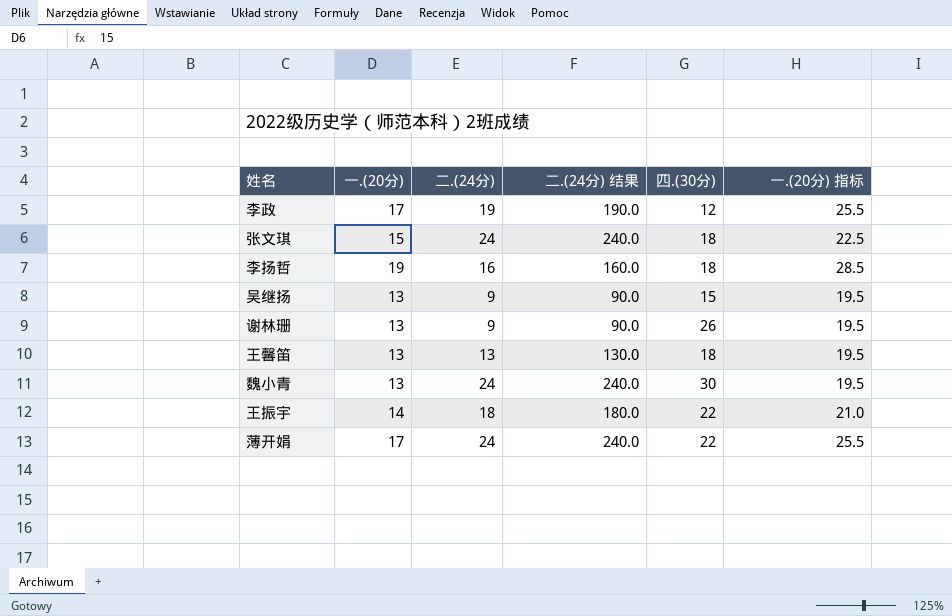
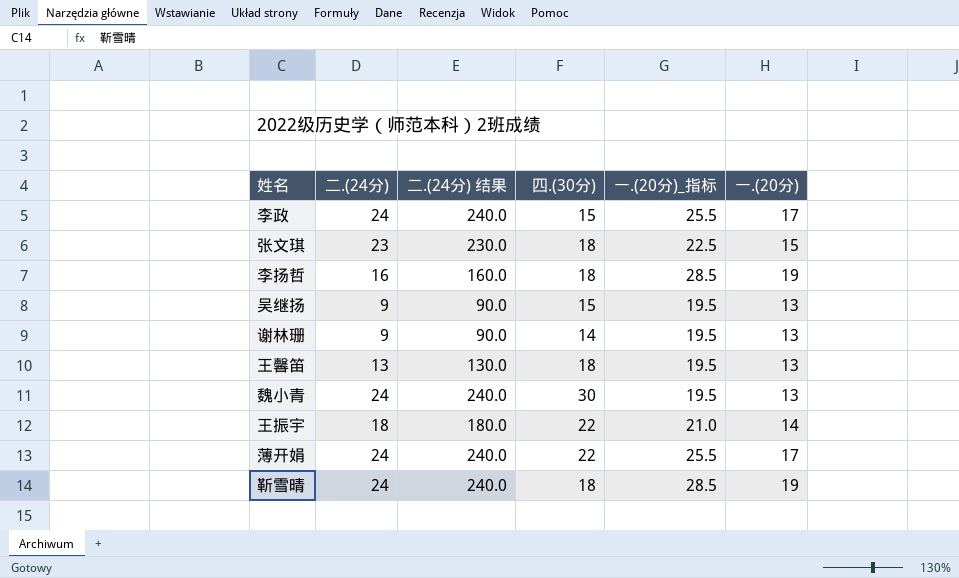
column name: 一.(20分) 指标 -> 一.(20分)_指标
column 一.(20分) | position: 2 -> 6
李政 | 二.(24分): 19 -> 24
李政 | 二.(24分) 结果: 190.0 -> 240.0
李政 | 四.(30分): 12 -> 15
张文琪 | 二.(24分): 24 -> 23
张文琪 | 二.(24分) 结果: 240.0 -> 230.0
谢林珊 | 四.(30分): 26 -> 14
row 靳雪晴: none -> 24 | 240.0 | 18 | 28.5 | 19

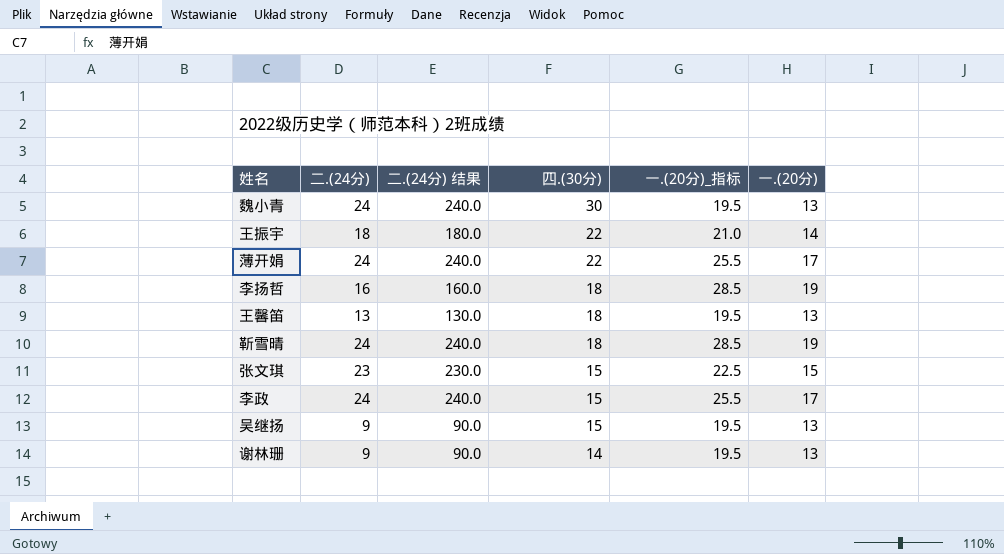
row order: none -> 四.(30分) descending
张文琪 | 四.(30分): 18 -> 15

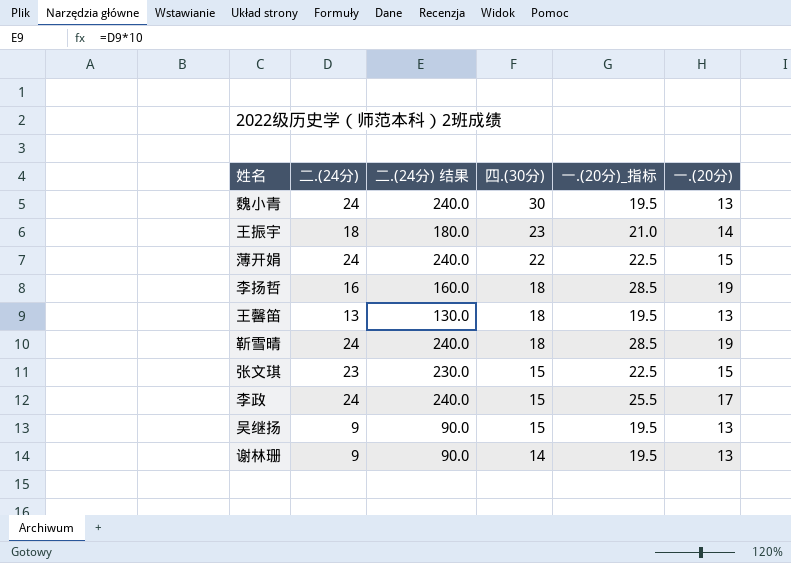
王振宇 | 四.(30分): 22 -> 23
薄开娟 | 一.(20分)_指标: 25.5 -> 22.5
薄开娟 | 一.(20分): 17 -> 15

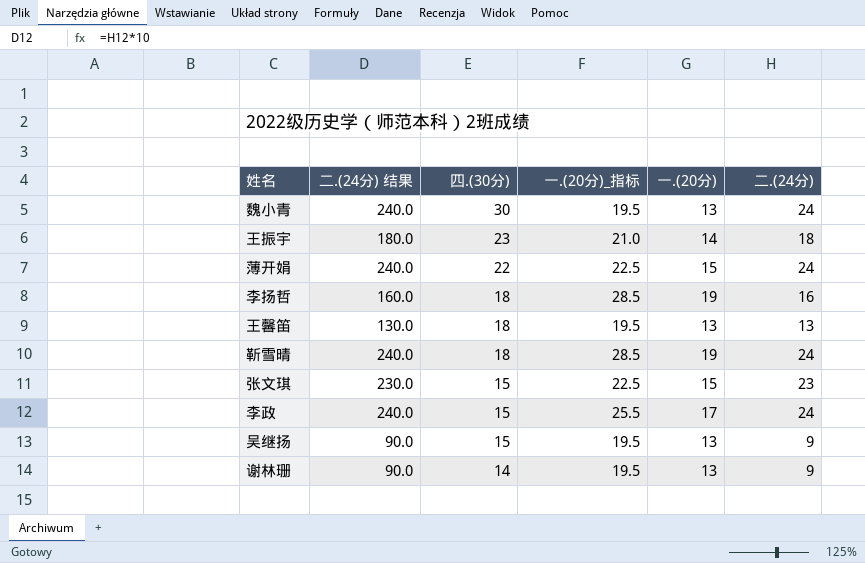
column 二.(24分) | position: 2 -> 6

